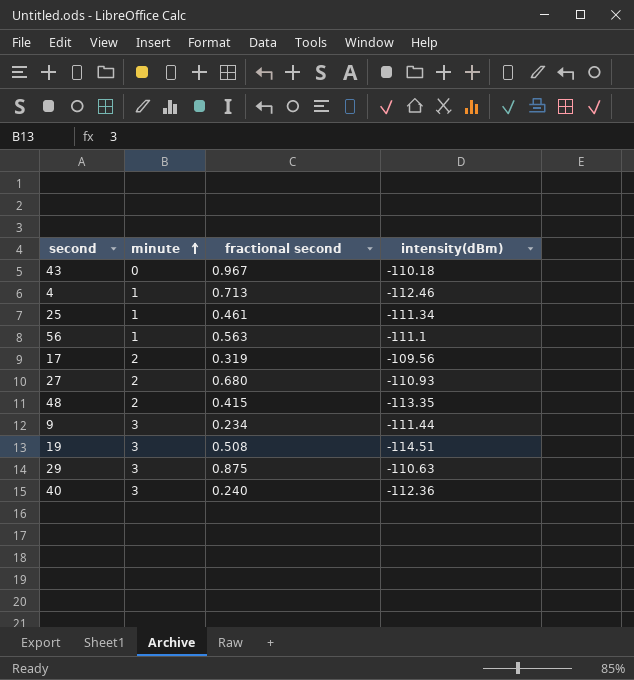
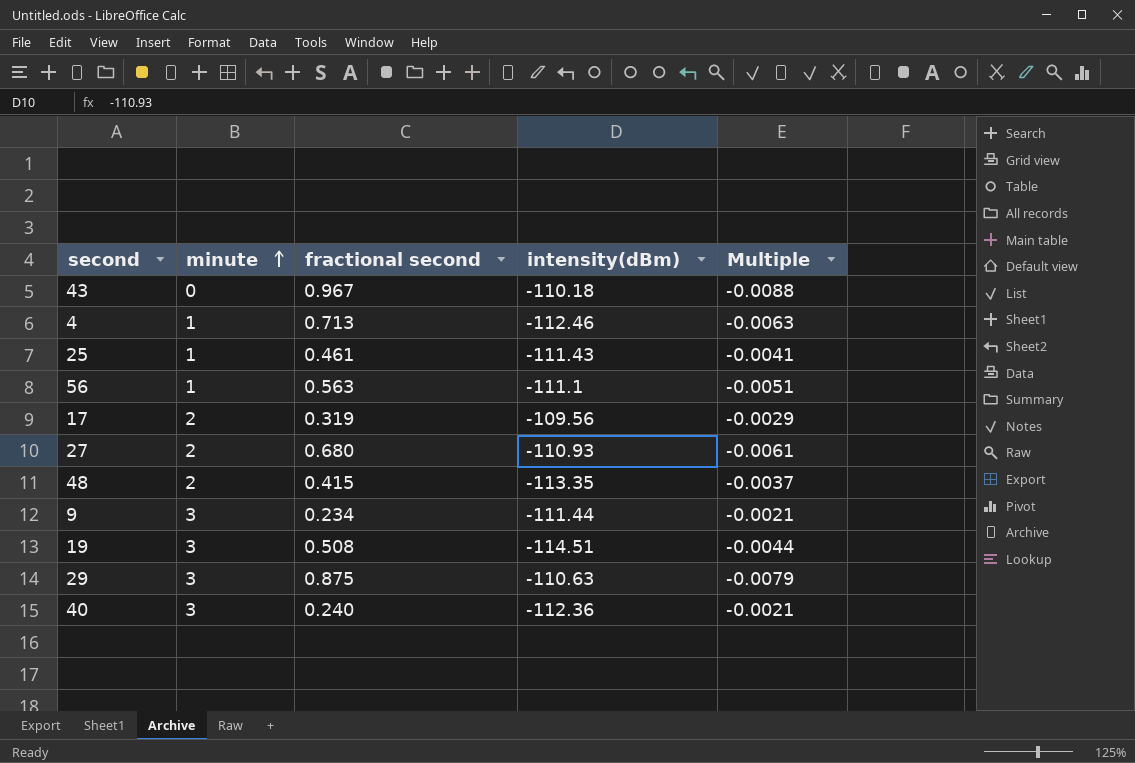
column Multiple | formula: none -> [fractional second] / [intensity(dBm)]
25 | intensity(dBm): -111.34 -> -111.43

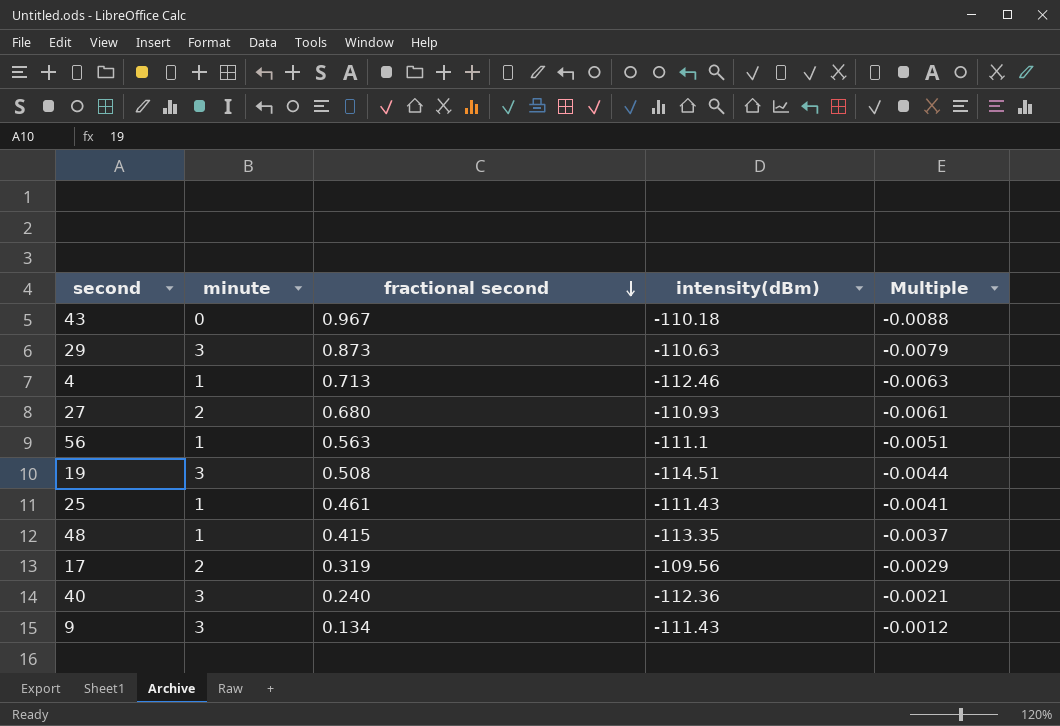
row order: minute ascending -> fractional second descending
29 | fractional second: 0.875 -> 0.873
48 | minute: 2 -> 1
9 | fractional second: 0.234 -> 0.134
9 | intensity(dBm): -111.44 -> -111.43
9 | Multiple: -0.0021 -> -0.0012

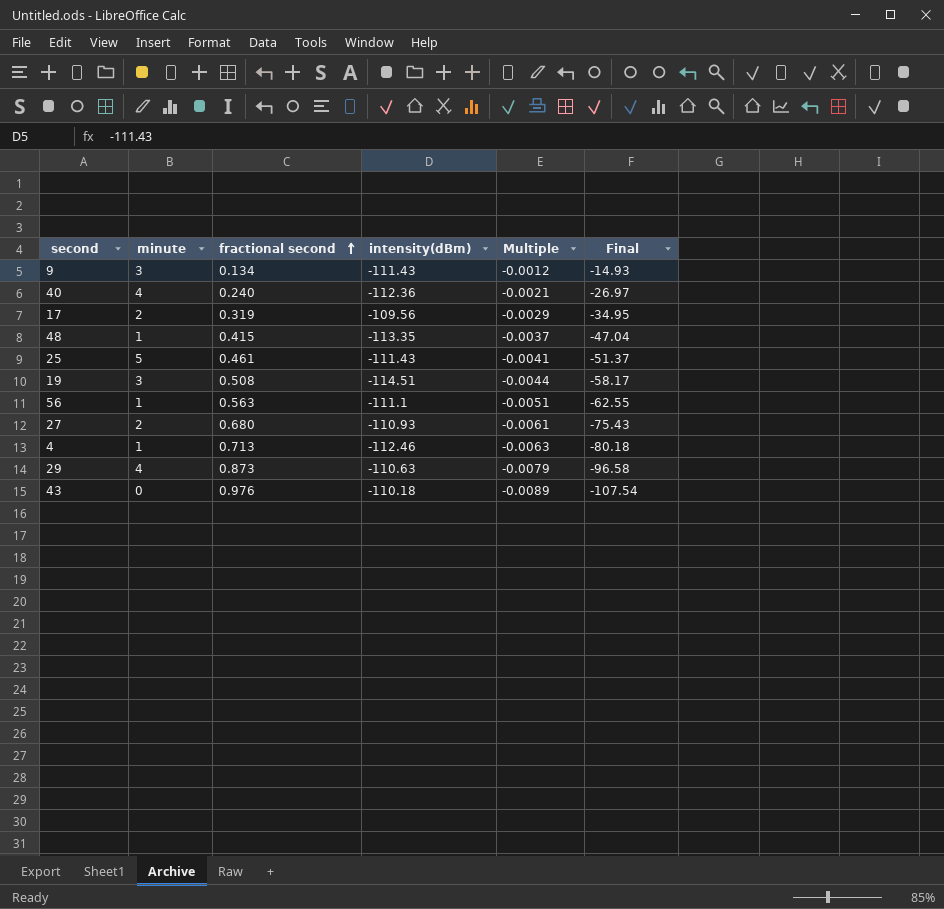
row order: fractional second descending -> fractional second ascending
column Final | formula: none -> [fractional second] * [intensity(dBm)]
40 | minute: 3 -> 4
25 | minute: 1 -> 5
29 | minute: 3 -> 4
43 | fractional second: 0.967 -> 0.976
43 | Multiple: -0.0088 -> -0.0089

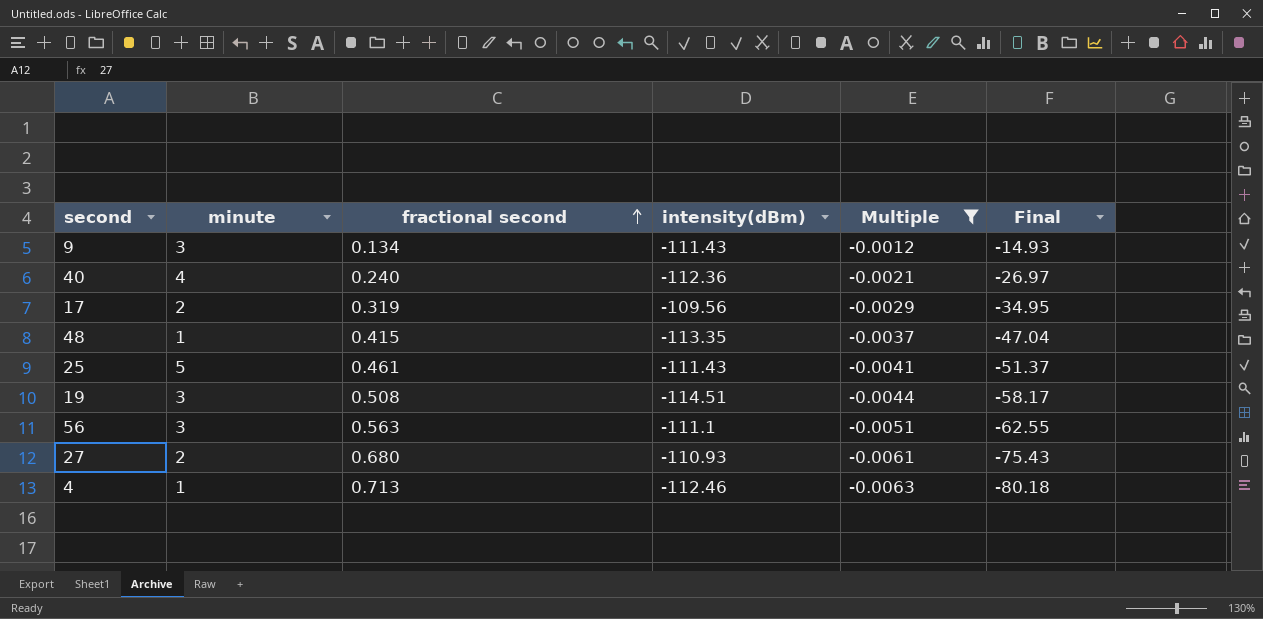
filter: none -> Multiple >= -0.0063
56 | minute: 1 -> 3

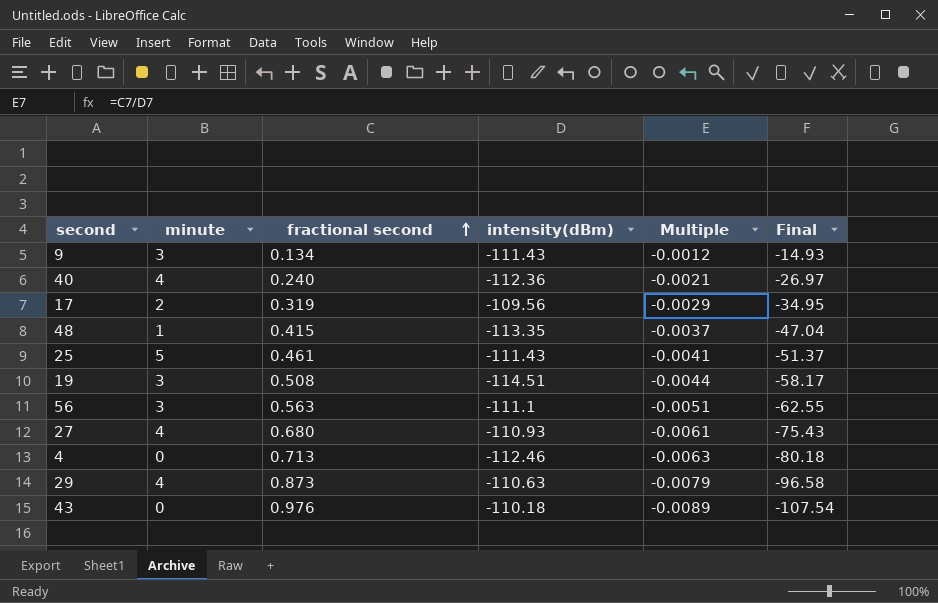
filter: Multiple >= -0.0063 -> none
27 | minute: 2 -> 4
4 | minute: 1 -> 0

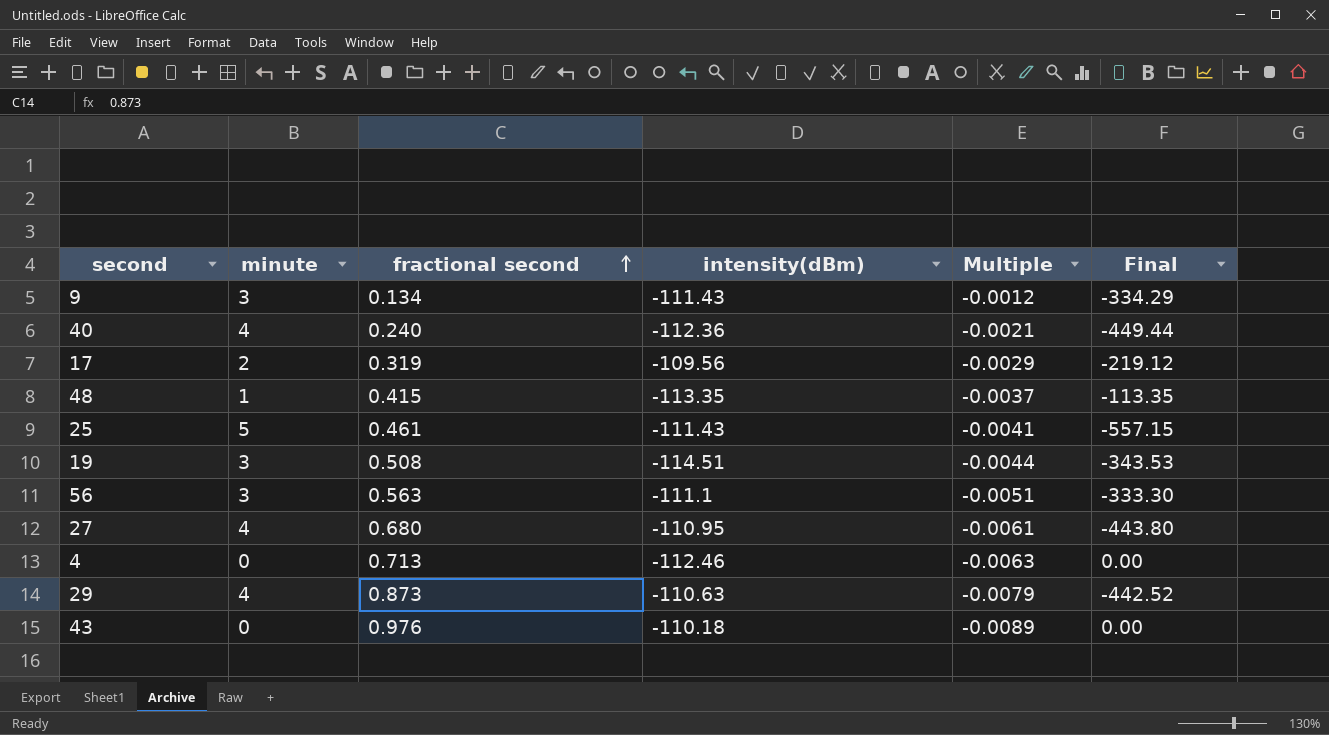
column Final | formula: [fractional second] * [intensity(dBm)] -> [minute] * [intensity(dBm)]
27 | intensity(dBm): -110.93 -> -110.95

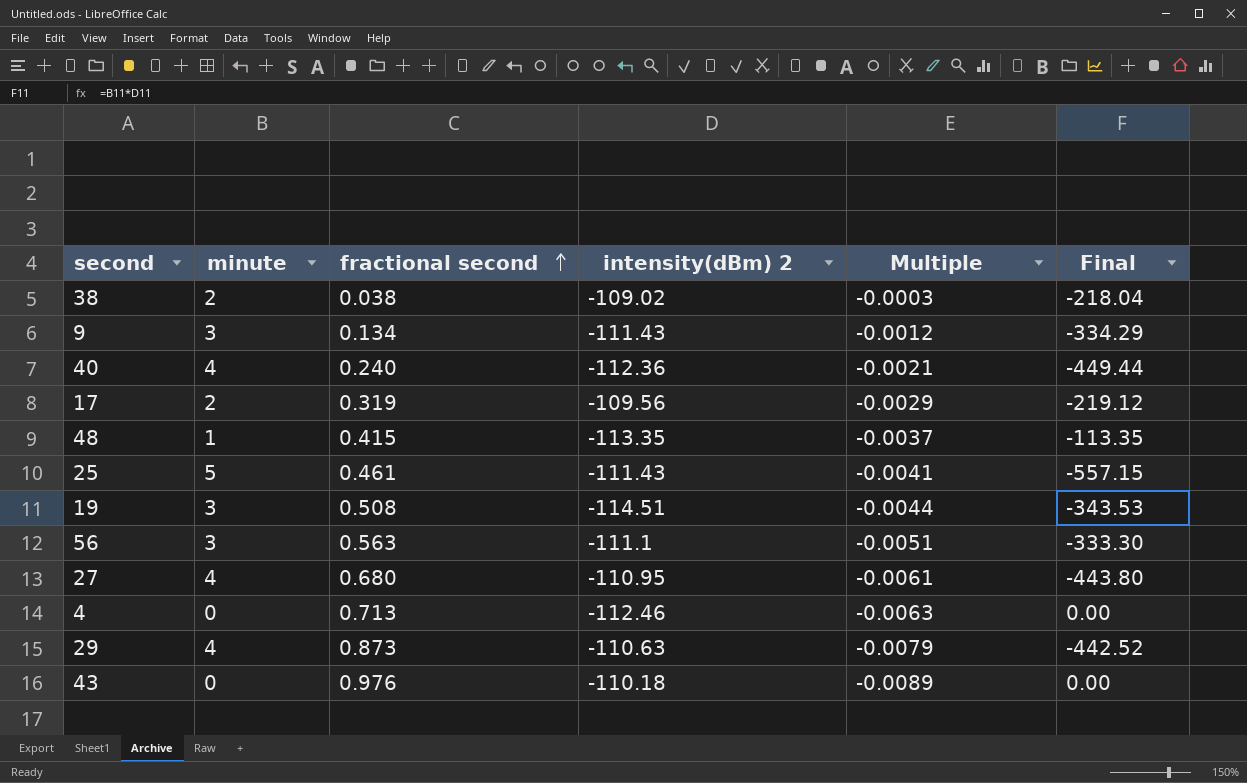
column name: intensity(dBm) -> intensity(dBm) 2
row 38: none -> 2 | 0.038 | -109.02 | -0.0003 | -218.04

